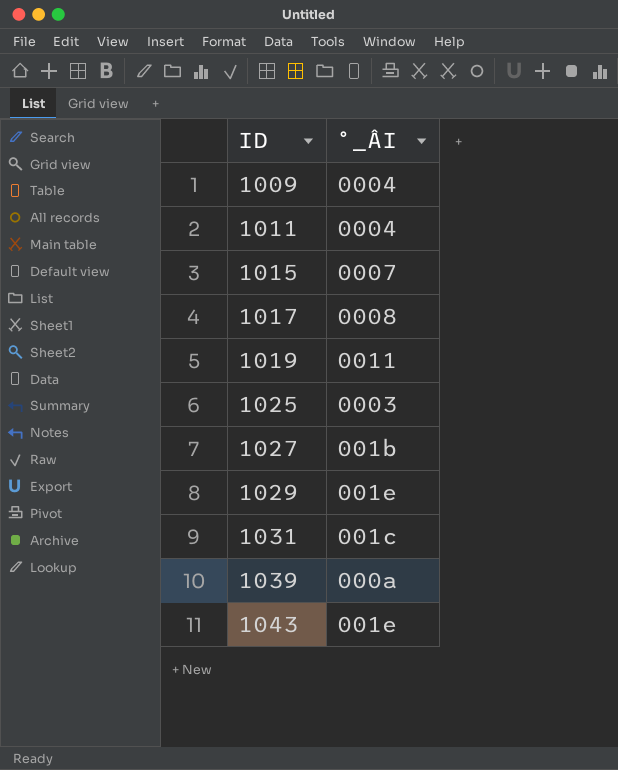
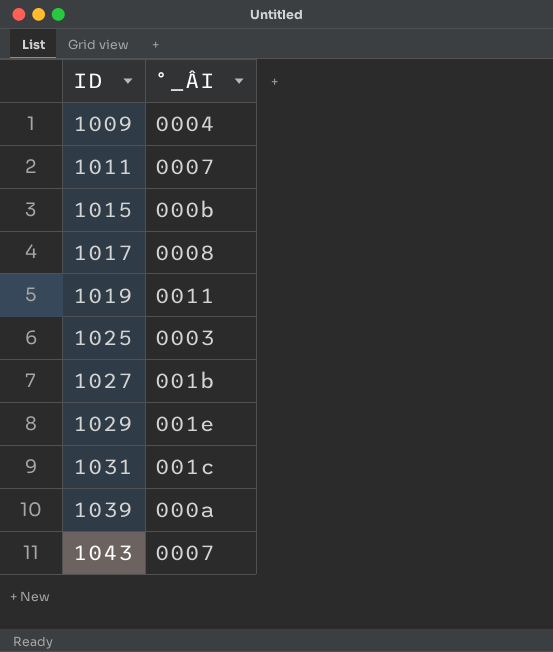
1011 | °_ÂI: 0004 -> 0007
1015 | °_ÂI: 0007 -> 000b
1043 | °_ÂI: 001e -> 0007

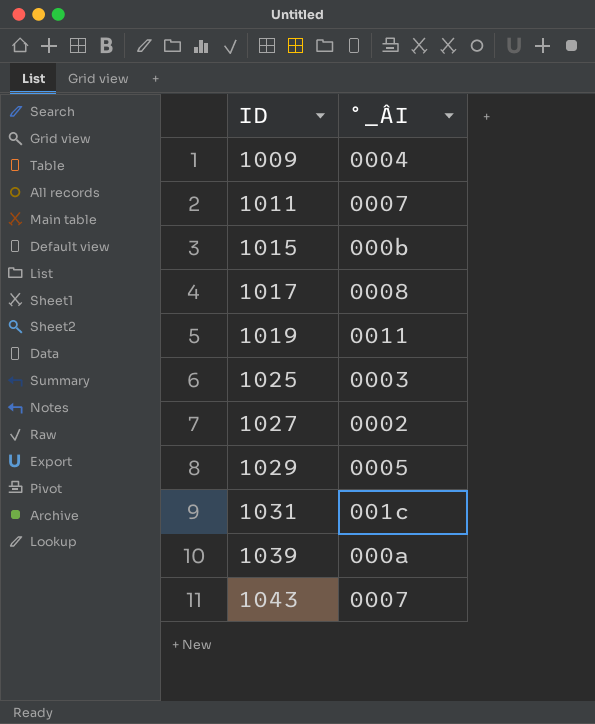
1027 | °_ÂI: 001b -> 0002
1029 | °_ÂI: 001e -> 0005

